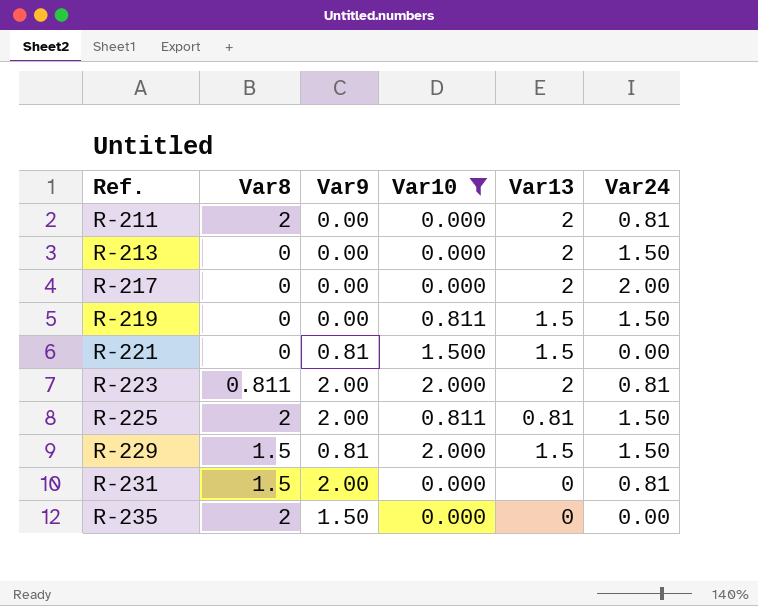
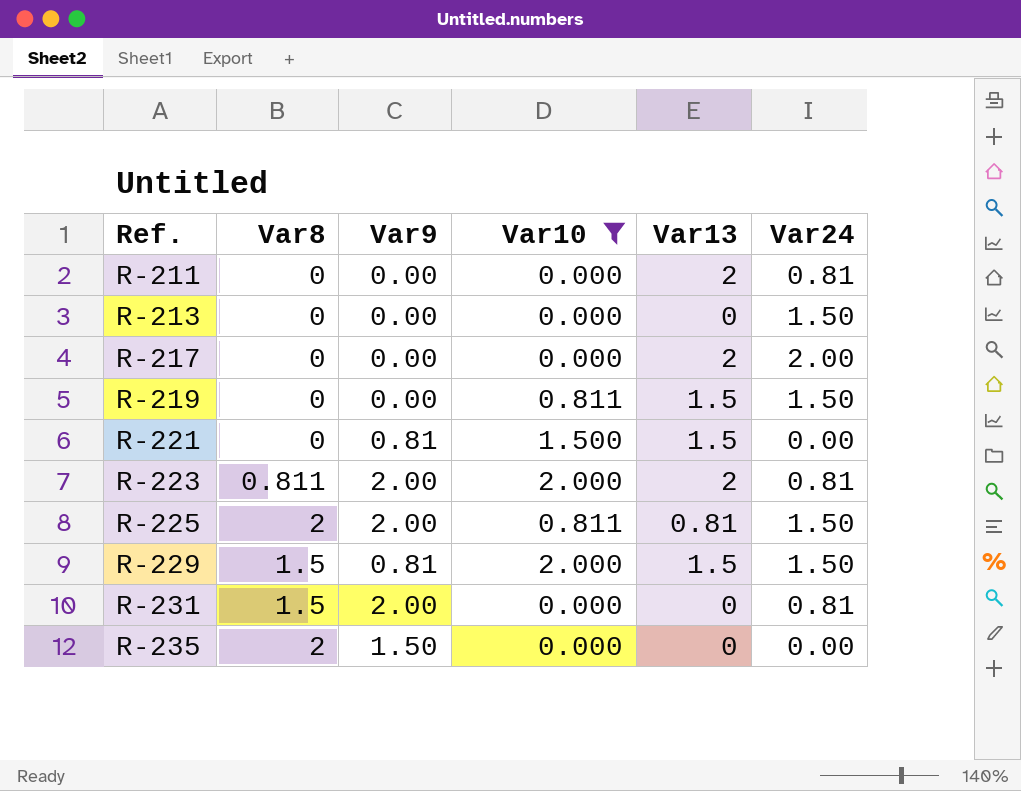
R-211 | Var8: 2 -> 0
R-213 | Var13: 2 -> 0

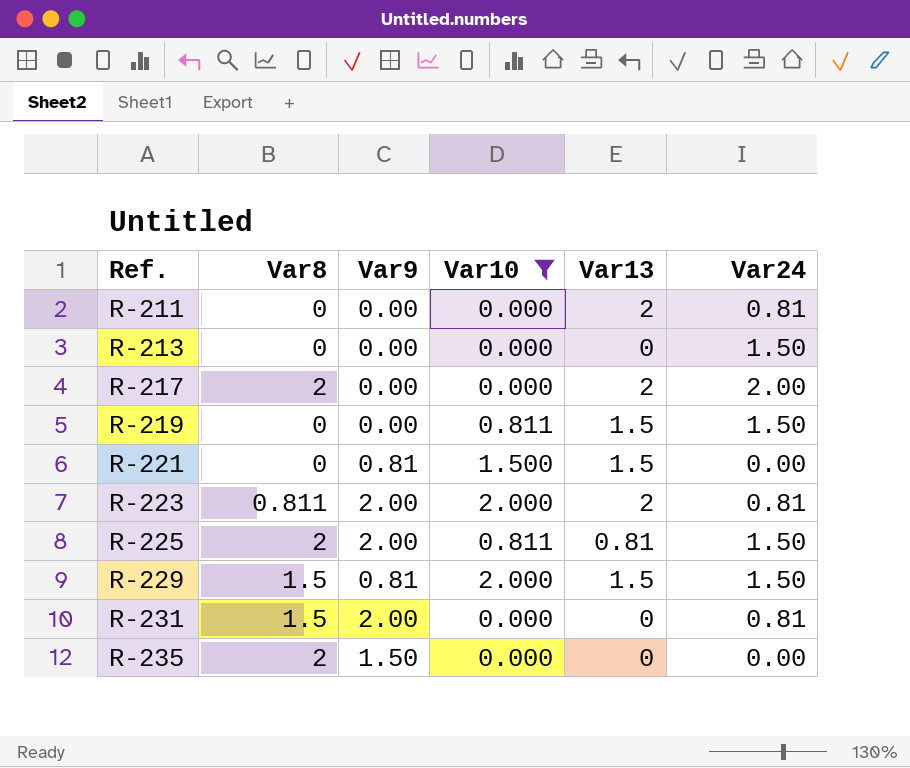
R-217 | Var8: 0 -> 2

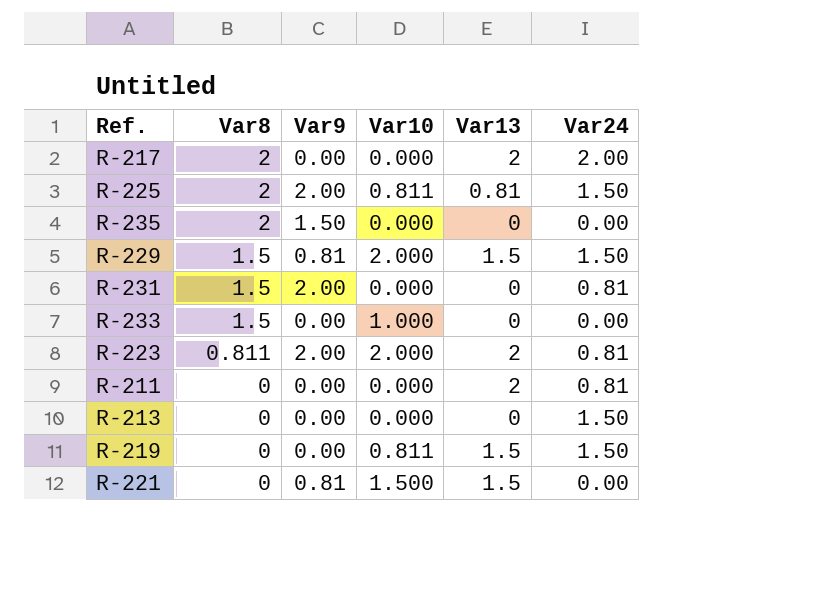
filter: Var10 != 1.000 -> none
row order: Ref. ascending -> Var8 descending

